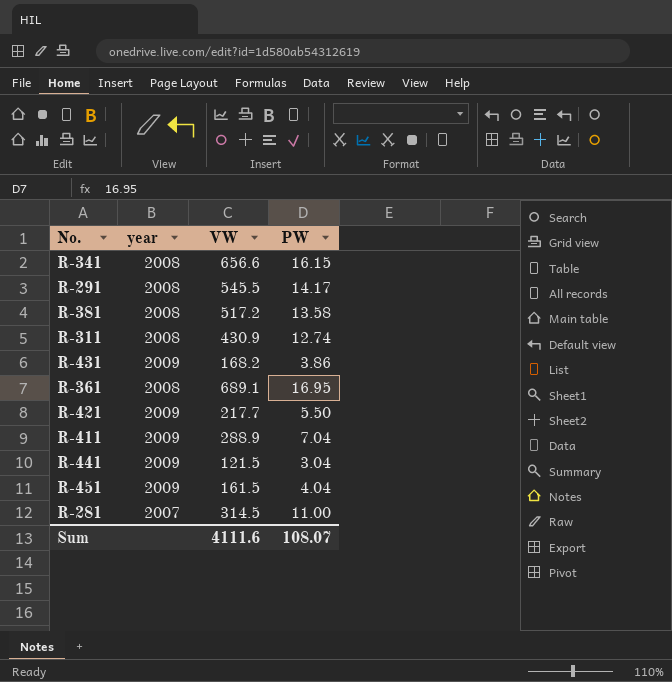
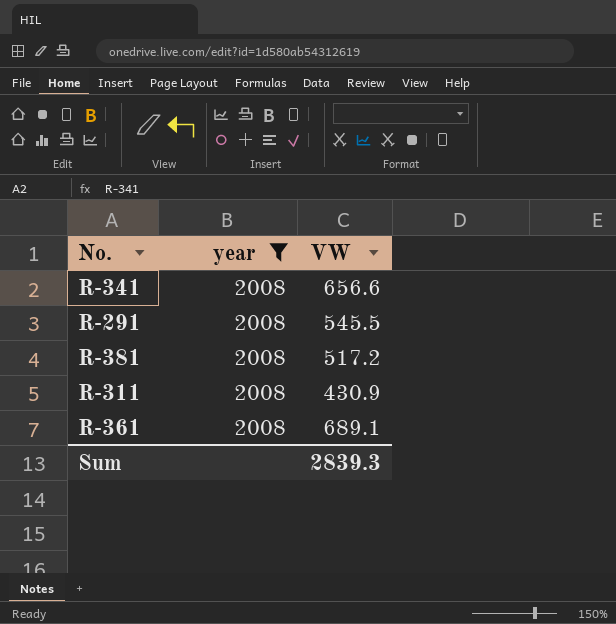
filter: none -> year = 2008
column PW | position: 4 -> none
Sum | VW: 4111.6 -> 2839.3

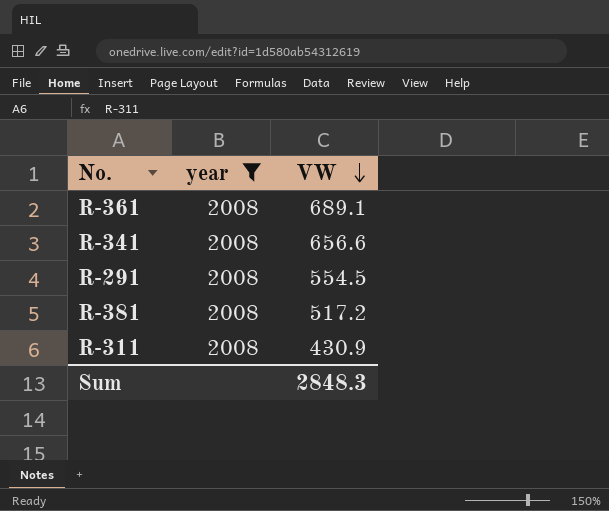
row order: none -> VW descending
R-291 | VW: 545.5 -> 554.5
Sum | VW: 2839.3 -> 2848.3

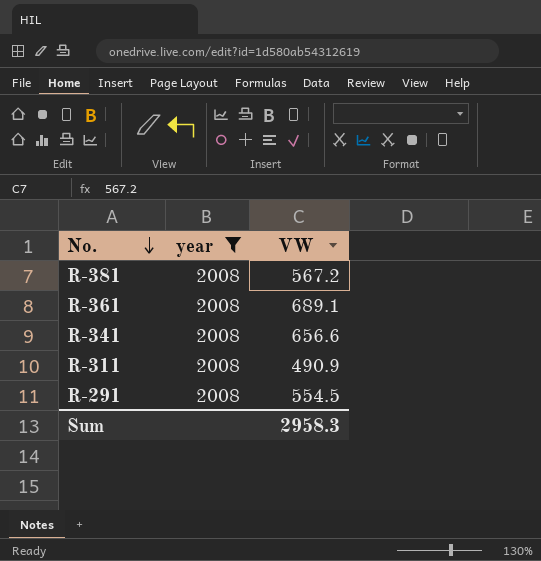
row order: VW descending -> No. descending
R-381 | VW: 517.2 -> 567.2
R-311 | VW: 430.9 -> 490.9
Sum | VW: 2848.3 -> 2958.3

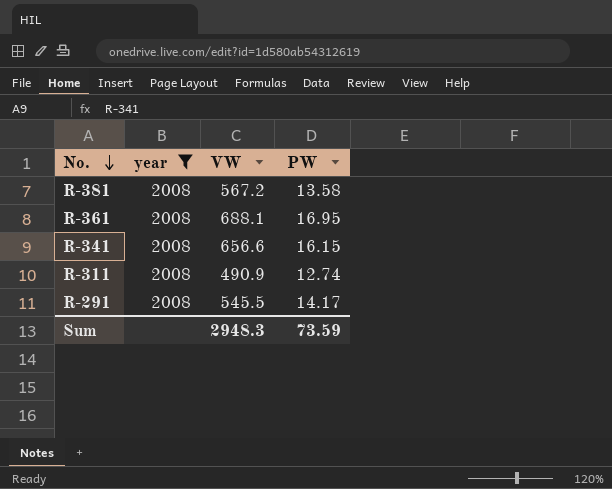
column PW | position: none -> 4
R-361 | VW: 689.1 -> 688.1
R-291 | VW: 554.5 -> 545.5
Sum | VW: 2958.3 -> 2948.3

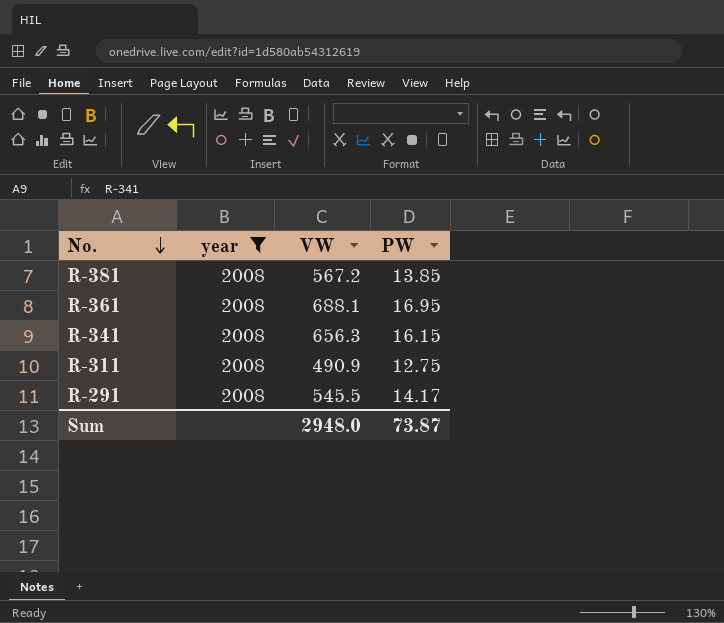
R-381 | PW: 13.58 -> 13.85
R-341 | VW: 656.6 -> 656.3
R-311 | PW: 12.74 -> 12.75
Sum | VW: 2948.3 -> 2948.0
Sum | PW: 73.59 -> 73.87

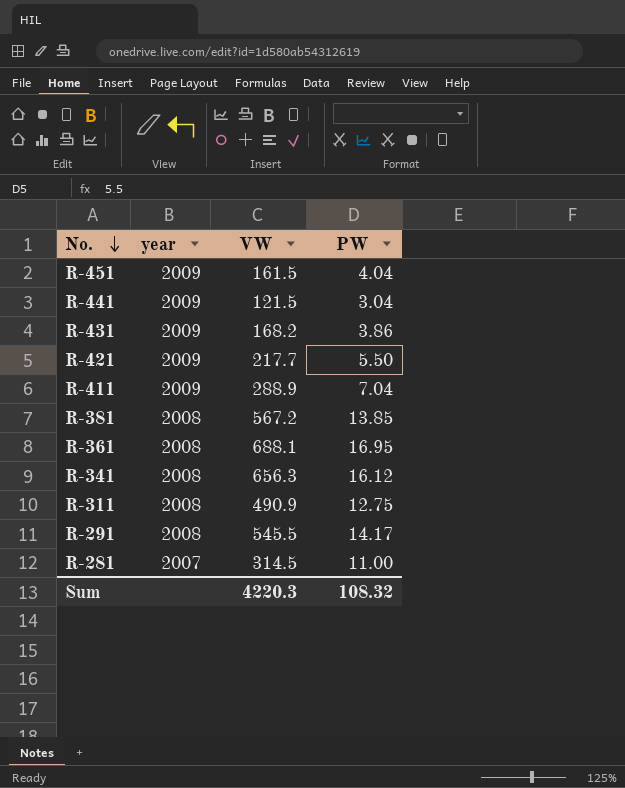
filter: year = 2008 -> none
R-341 | PW: 16.15 -> 16.12
Sum | VW: 2948.0 -> 4220.3
Sum | PW: 73.87 -> 108.32

